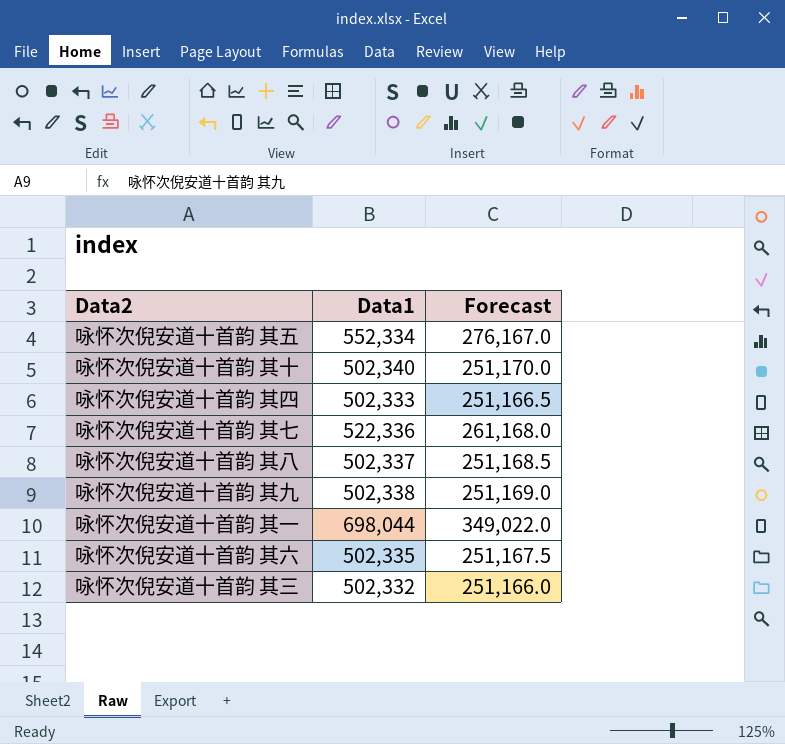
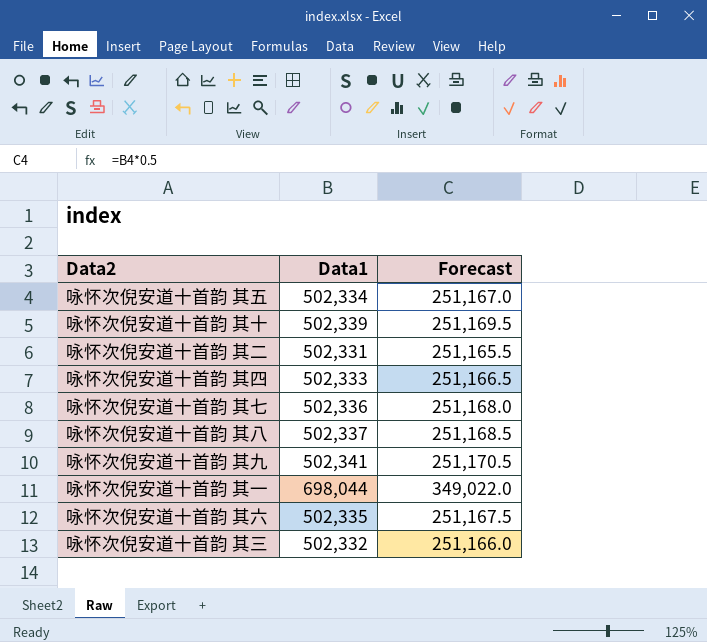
咏怀次倪安道十首韵 其五 | Data1: 552,334 -> 502,334
咏怀次倪安道十首韵 其五 | Forecast: 276,167.0 -> 251,167.0
咏怀次倪安道十首韵 其十 | Data1: 502,340 -> 502,339
咏怀次倪安道十首韵 其十 | Forecast: 251,170.0 -> 251,169.5
row 咏怀次倪安道十首韵 其二: none -> 502,331 | 251,165.5
咏怀次倪安道十首韵 其七 | Data1: 522,336 -> 502,336
咏怀次倪安道十首韵 其七 | Forecast: 261,168.0 -> 251,168.0
咏怀次倪安道十首韵 其九 | Data1: 502,338 -> 502,341
咏怀次倪安道十首韵 其九 | Forecast: 251,169.0 -> 251,170.5

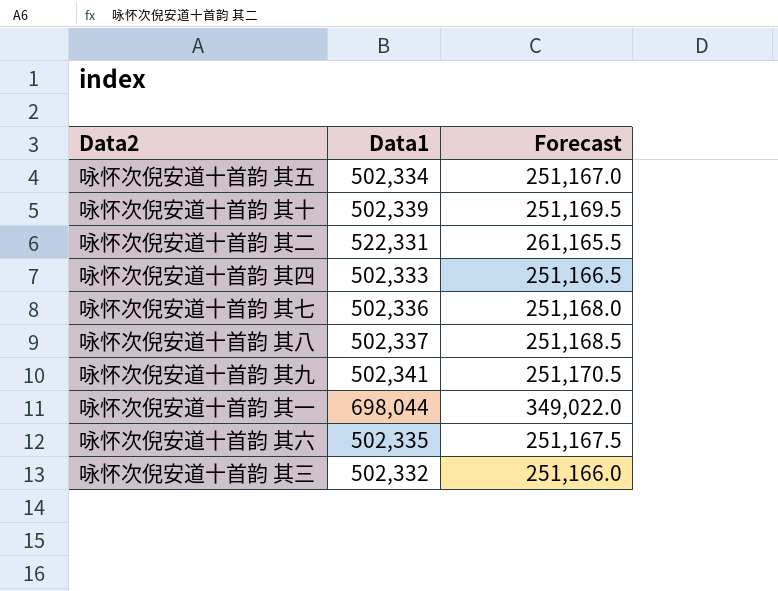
咏怀次倪安道十首韵 其二 | Data1: 502,331 -> 522,331
咏怀次倪安道十首韵 其二 | Forecast: 251,165.5 -> 261,165.5

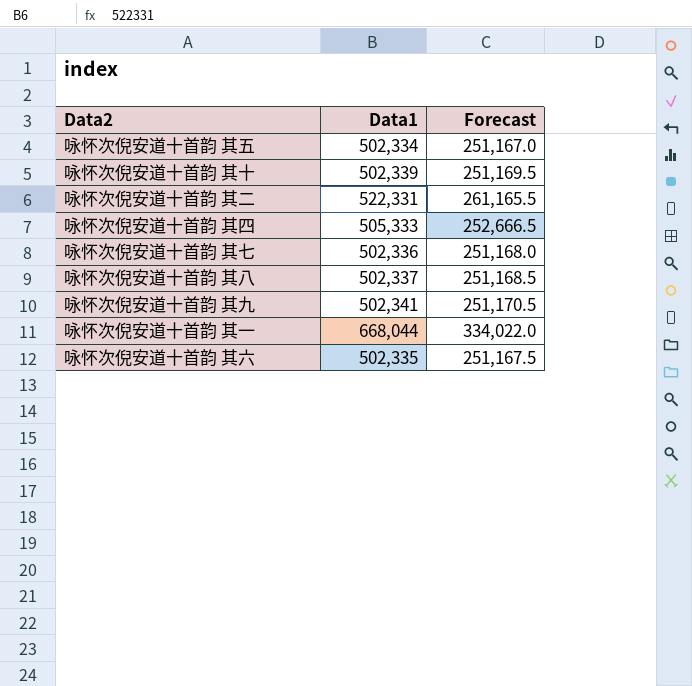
row 咏怀次倪安道十首韵 其三: 502,332 | 251,166.0 -> none
咏怀次倪安道十首韵 其四 | Data1: 502,333 -> 505,333
咏怀次倪安道十首韵 其四 | Forecast: 251,166.5 -> 252,666.5
咏怀次倪安道十首韵 其一 | Data1: 698,044 -> 668,044
咏怀次倪安道十首韵 其一 | Forecast: 349,022.0 -> 334,022.0

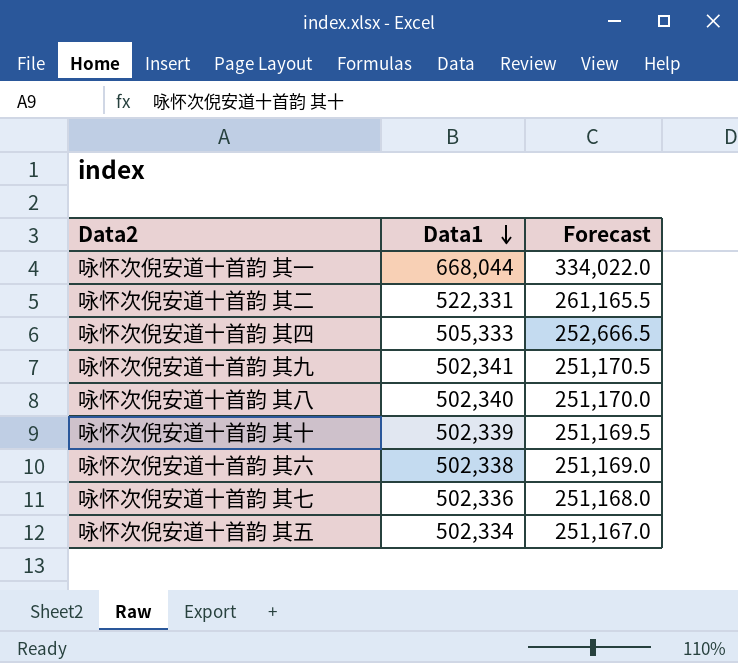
row order: none -> Data1 descending
咏怀次倪安道十首韵 其八 | Data1: 502,337 -> 502,340
咏怀次倪安道十首韵 其八 | Forecast: 251,168.5 -> 251,170.0
咏怀次倪安道十首韵 其六 | Data1: 502,335 -> 502,338
咏怀次倪安道十首韵 其六 | Forecast: 251,167.5 -> 251,169.0

